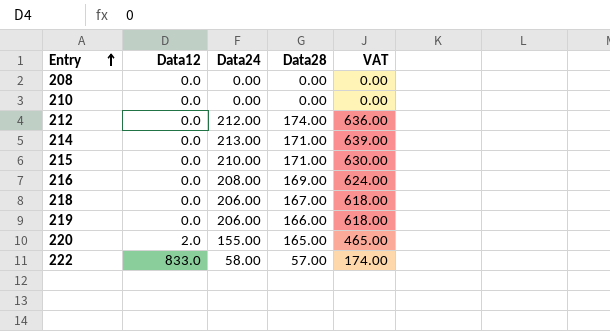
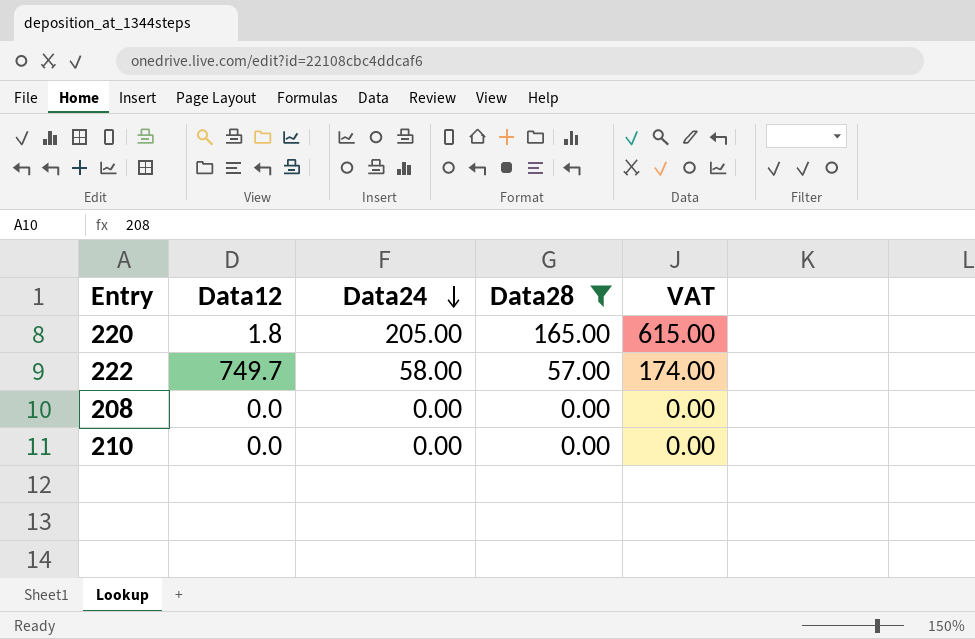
filter: none -> Data28 <= 165.00
row order: Entry ascending -> Data24 descending
220 | Data12: 2.0 -> 1.8
220 | Data24: 155.00 -> 205.00
220 | VAT: 465.00 -> 615.00
222 | Data12: 833.0 -> 749.7

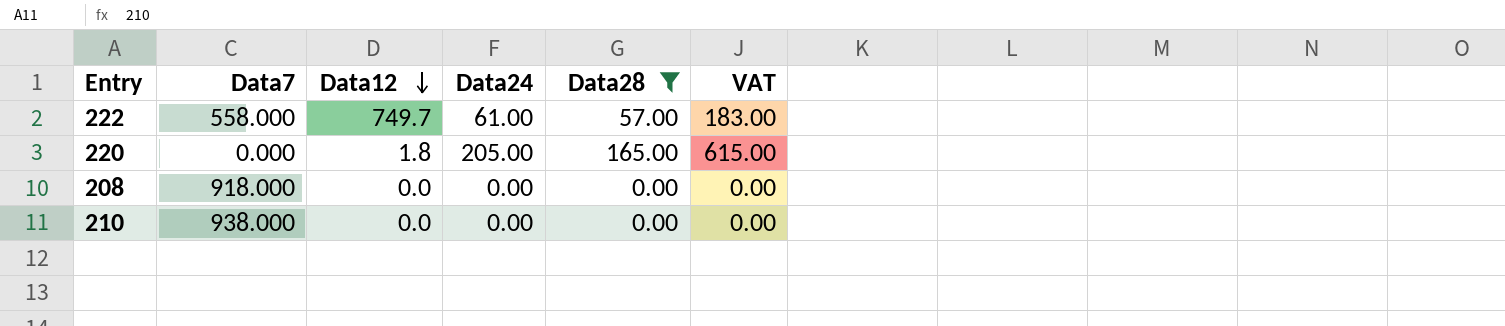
row order: Data24 descending -> Data12 descending
column Data7 | position: none -> 2
222 | Data24: 58.00 -> 61.00
222 | VAT: 174.00 -> 183.00

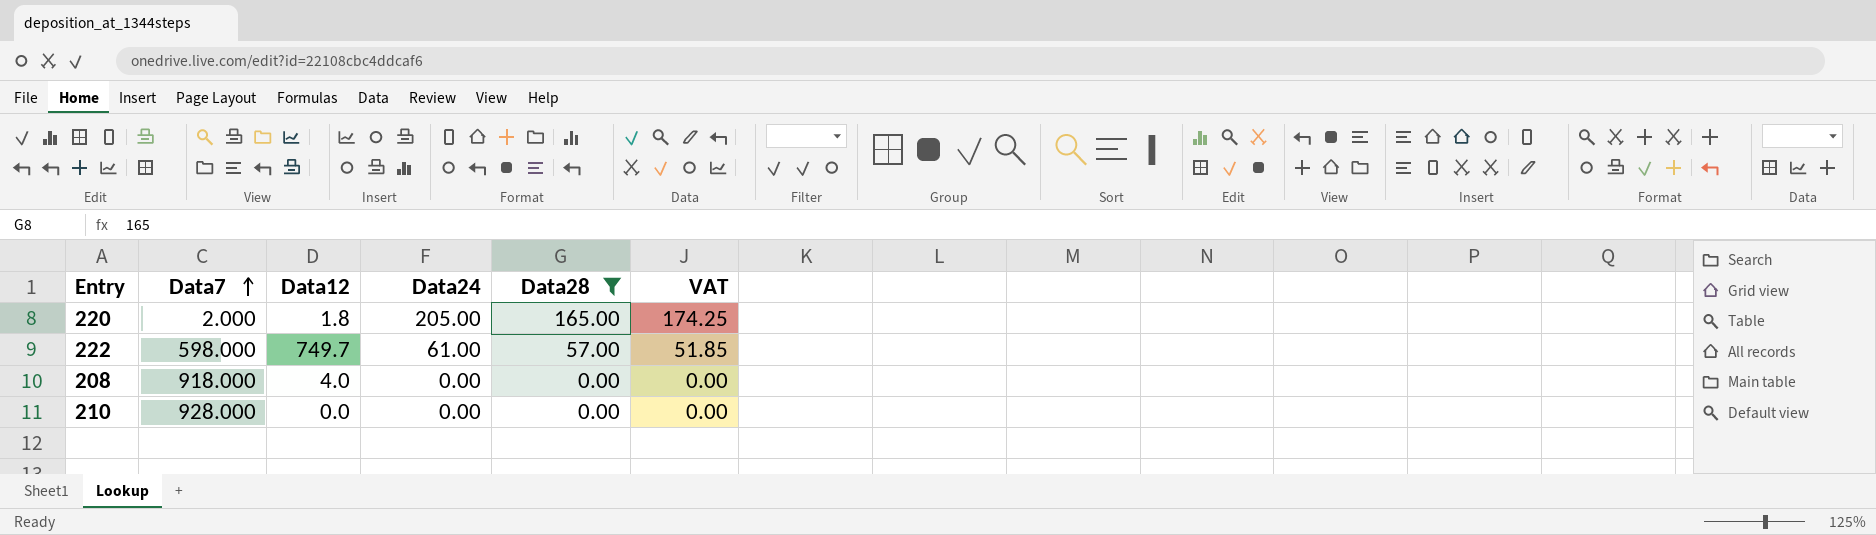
row order: Data12 descending -> Data7 ascending
column VAT | formula: [Data24] * 3 -> [Data24] * 0.85
220 | Data7: 0.000 -> 2.000
222 | Data7: 558.000 -> 598.000
208 | Data12: 0.0 -> 4.0
210 | Data7: 938.000 -> 928.000

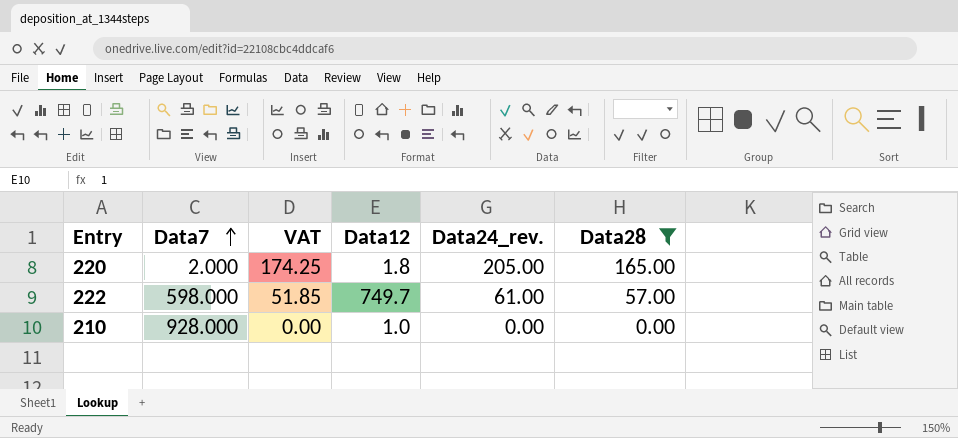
column VAT | position: 6 -> 3
column name: Data24 -> Data24_rev.
row 208: 918.000 | 4.0 | 0.00 | 0.00 | 0.00 -> none
210 | Data12: 0.0 -> 1.0

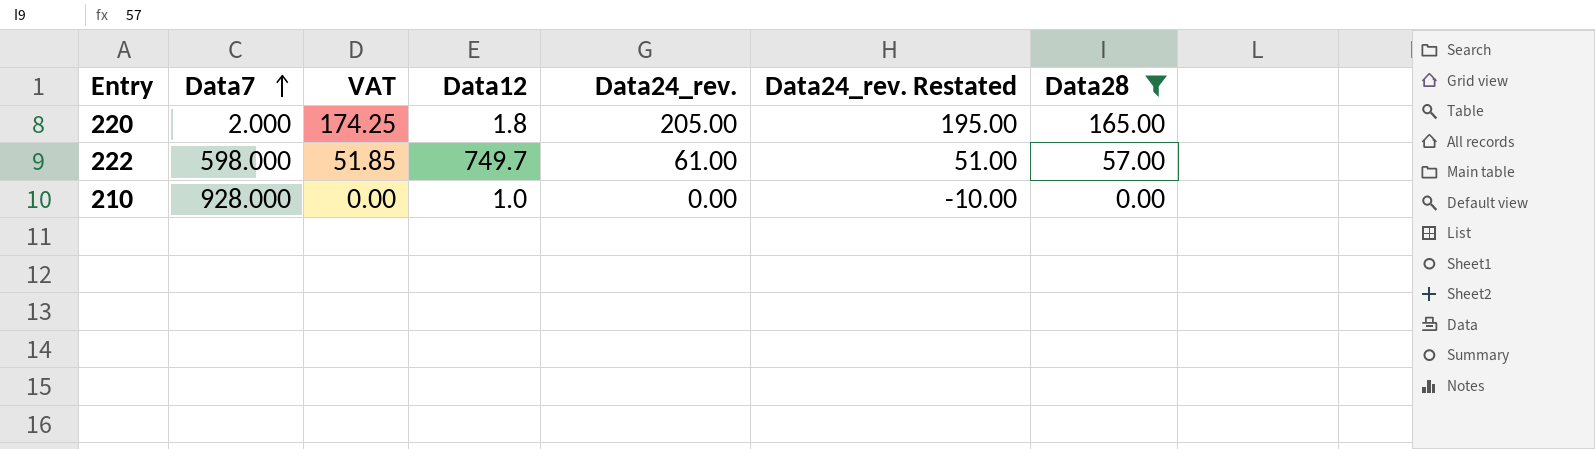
column Data24_rev. Restated | formula: none -> [Data24_rev.] - 10

